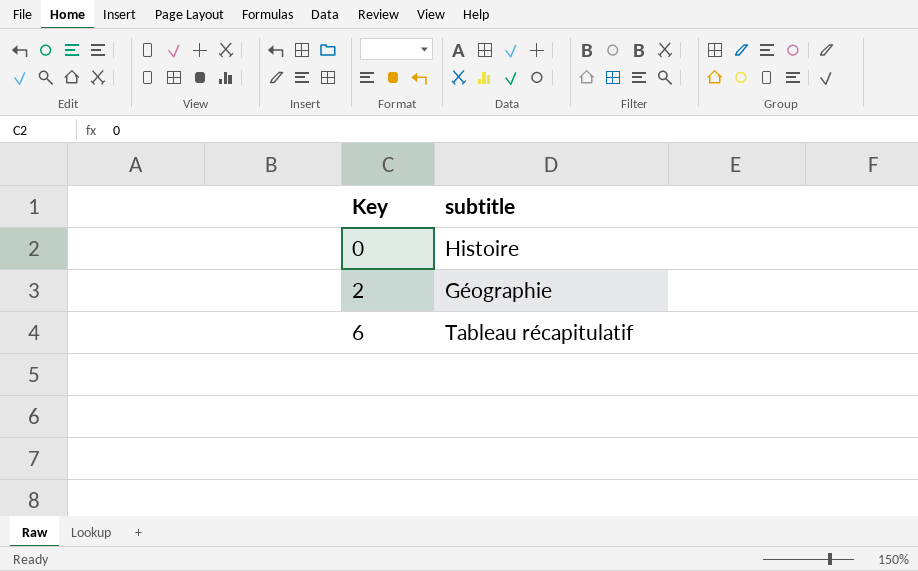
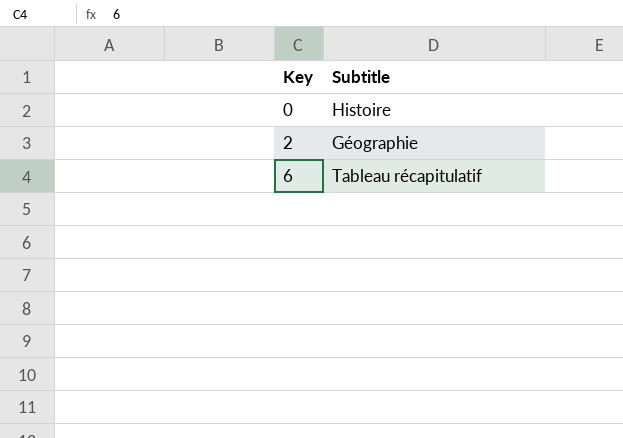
column name: subtitle -> Subtitle

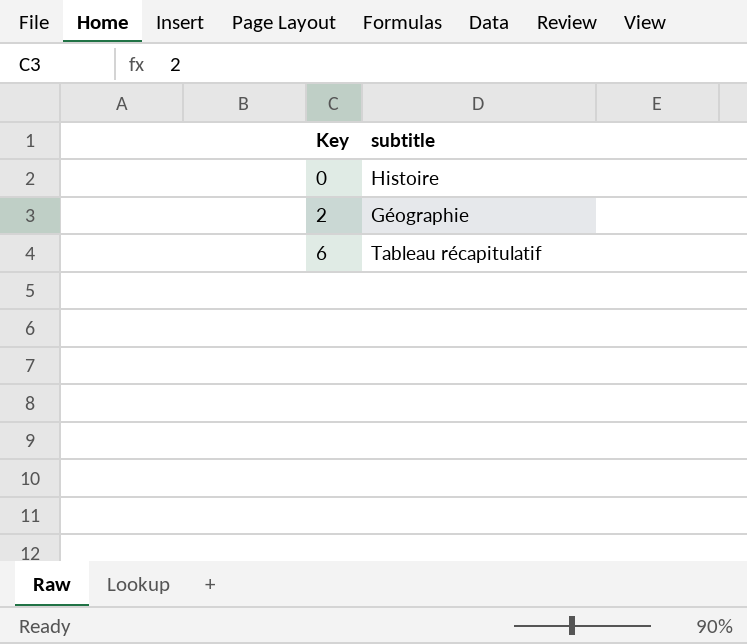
column name: Subtitle -> subtitle

